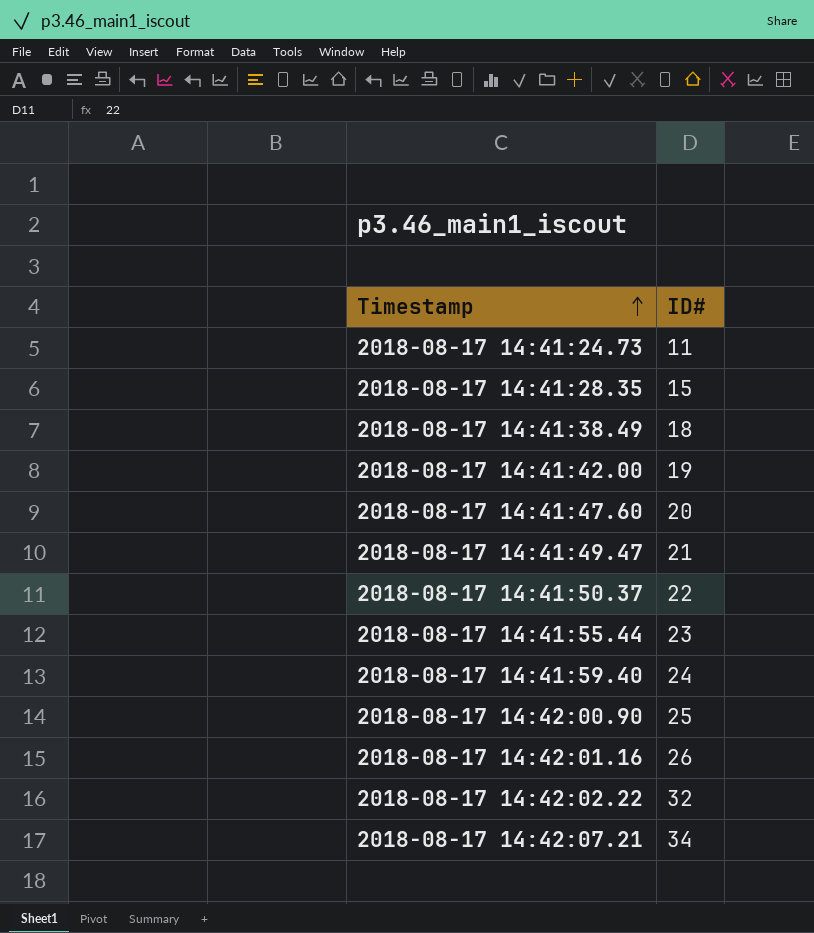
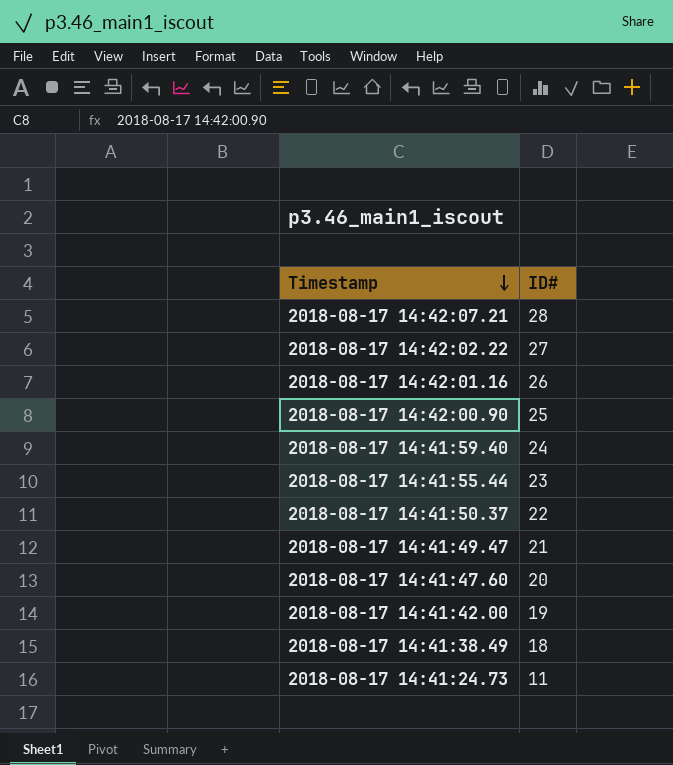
row order: Timestamp ascending -> Timestamp descending
row 2018-08-17 14:41:28.35: 15 -> none
2018-08-17 14:42:07.21 | ID#: 34 -> 28
2018-08-17 14:42:02.22 | ID#: 32 -> 27

